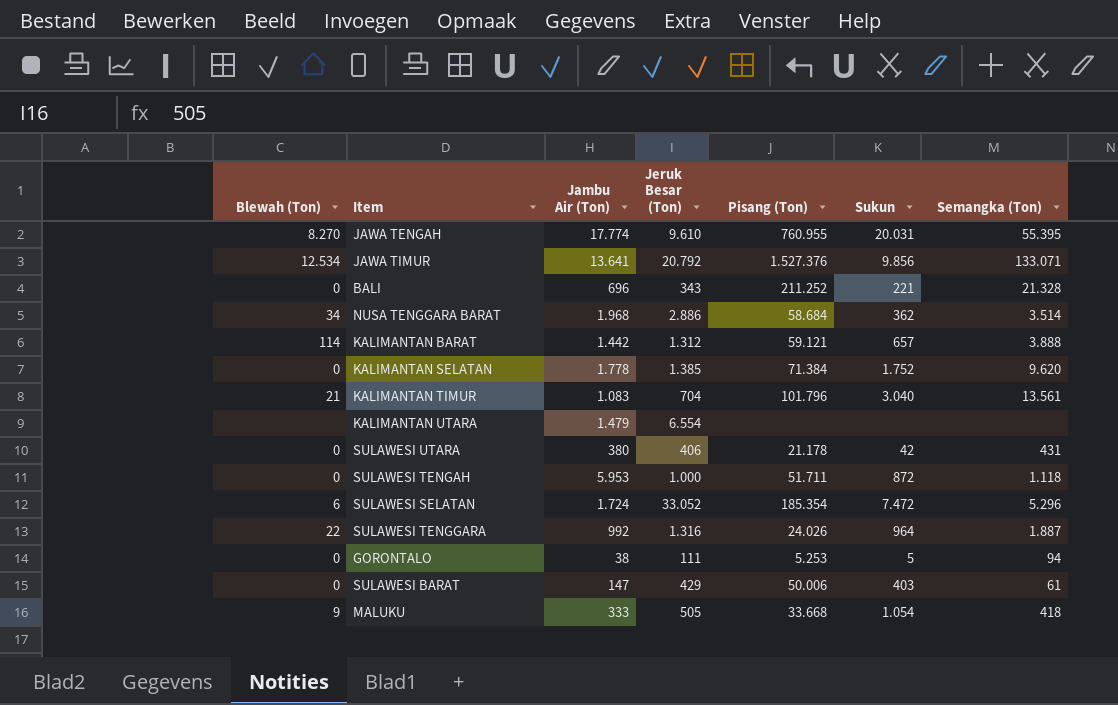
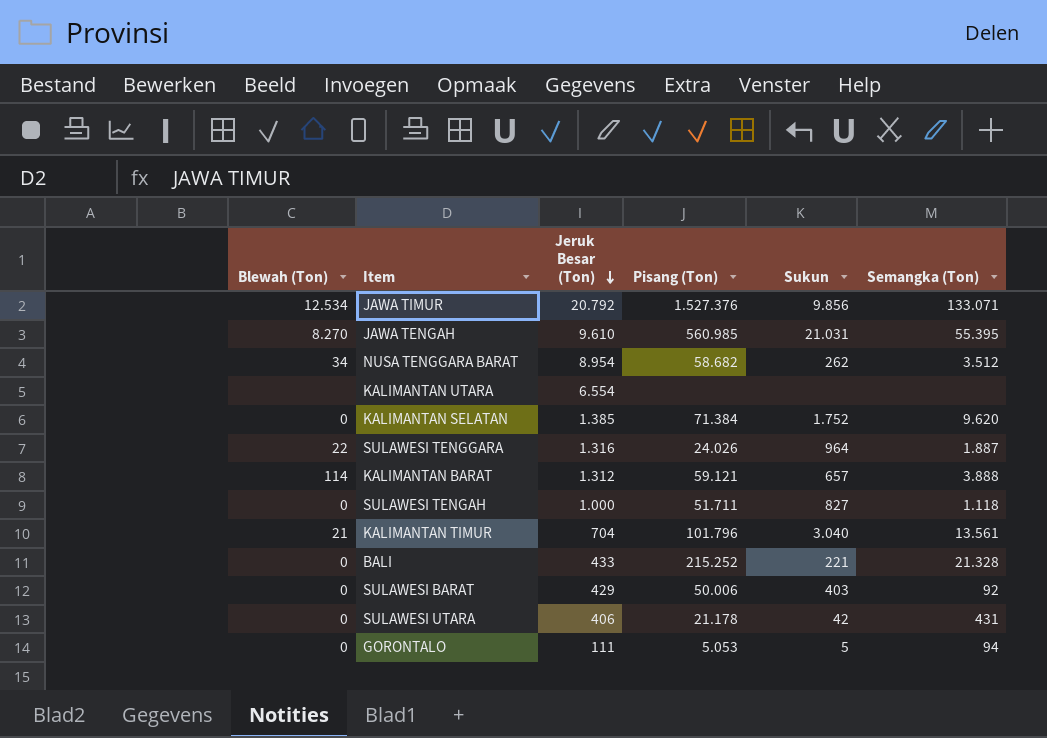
row order: none -> Jeruk Besar (Ton) descending
column Jambu Air (Ton) | position: 3 -> none
row SULAWESI SELATAN: 6 | 1.724 | 33.052 | 185.354 | 7.472 | 5.296 -> none
row MALUKU: 9 | 333 | 505 | 33.668 | 1.054 | 418 -> none
JAWA TENGAH | Pisang (Ton): 760.955 -> 560.985
JAWA TENGAH | Sukun: 20.031 -> 21.031
NUSA TENGGARA BARAT | Jeruk Besar (Ton): 2.886 -> 8.954
NUSA TENGGARA BARAT | Pisang (Ton): 58.684 -> 58.682
NUSA TENGGARA BARAT | Sukun: 362 -> 262
NUSA TENGGARA BARAT | Semangka (Ton): 3.514 -> 3.512
SULAWESI TENGAH | Sukun: 872 -> 827
BALI | Jeruk Besar (Ton): 343 -> 433
BALI | Pisang (Ton): 211.252 -> 215.252
SULAWESI BARAT | Semangka (Ton): 61 -> 92
GORONTALO | Pisang (Ton): 5.253 -> 5.053

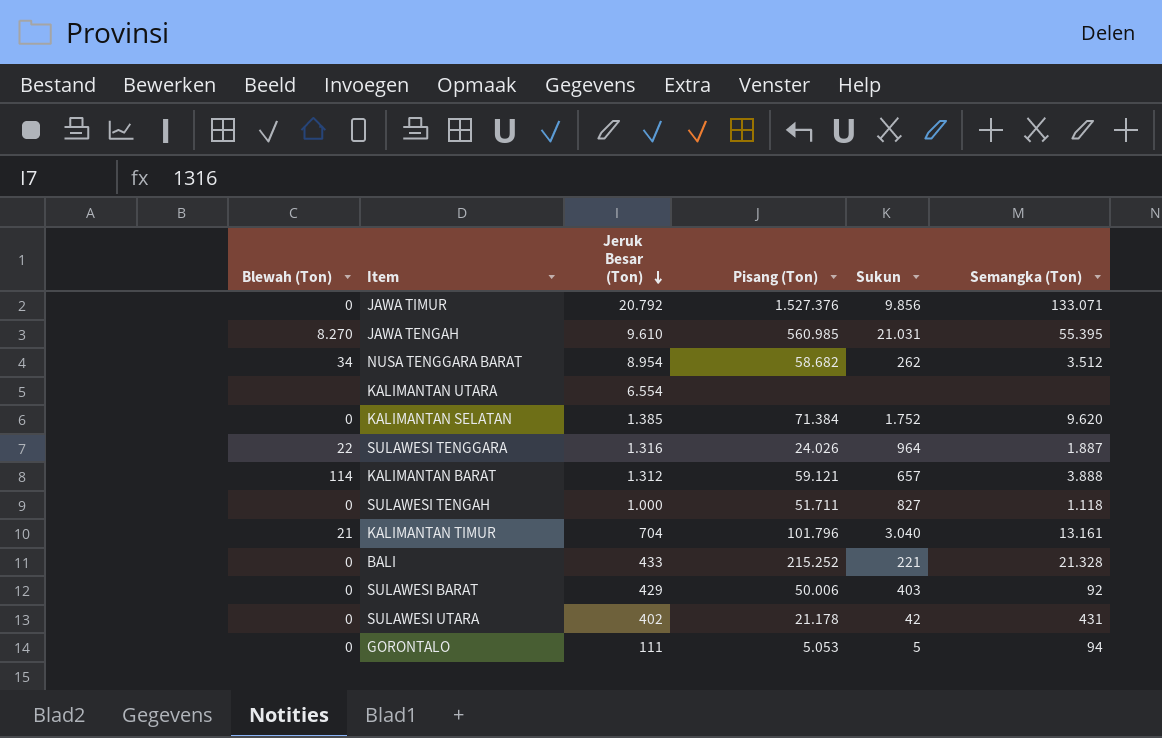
JAWA TIMUR | Blewah (Ton): 12.534 -> 0
KALIMANTAN TIMUR | Semangka (Ton): 13.561 -> 13.161
SULAWESI UTARA | Jeruk Besar (Ton): 406 -> 402

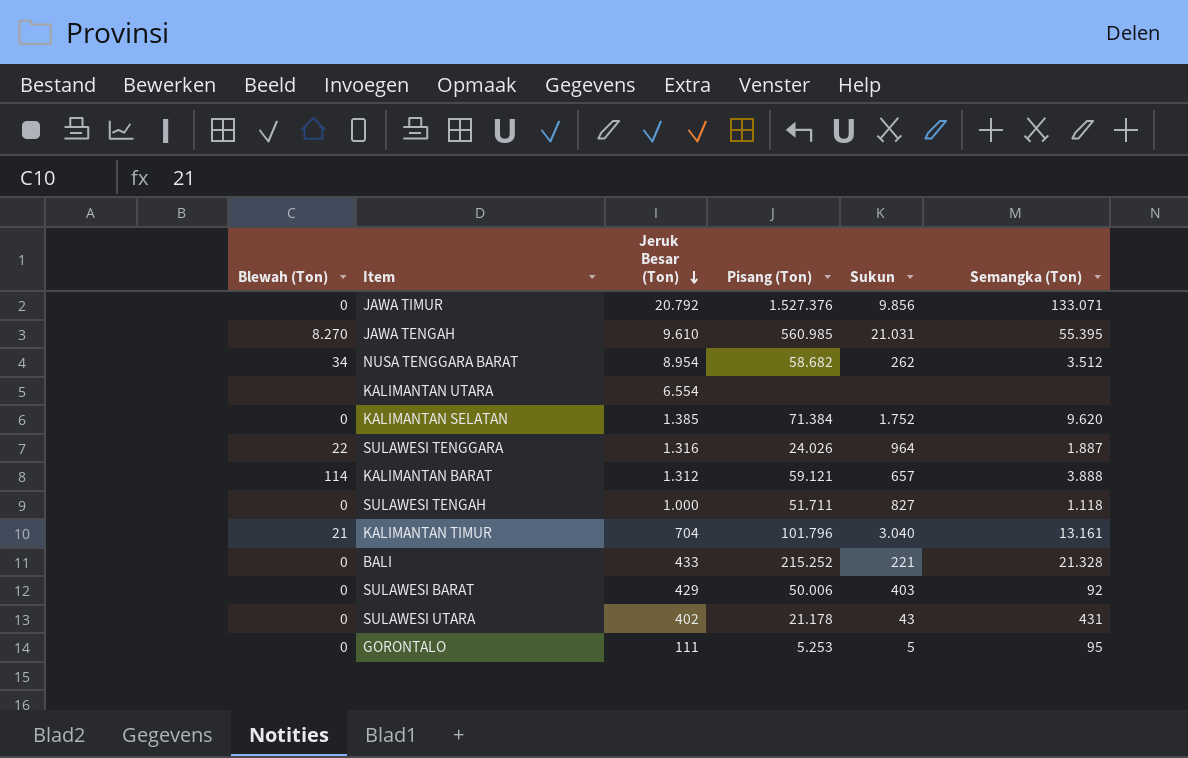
SULAWESI UTARA | Sukun: 42 -> 43
GORONTALO | Pisang (Ton): 5.053 -> 5.253
GORONTALO | Semangka (Ton): 94 -> 95

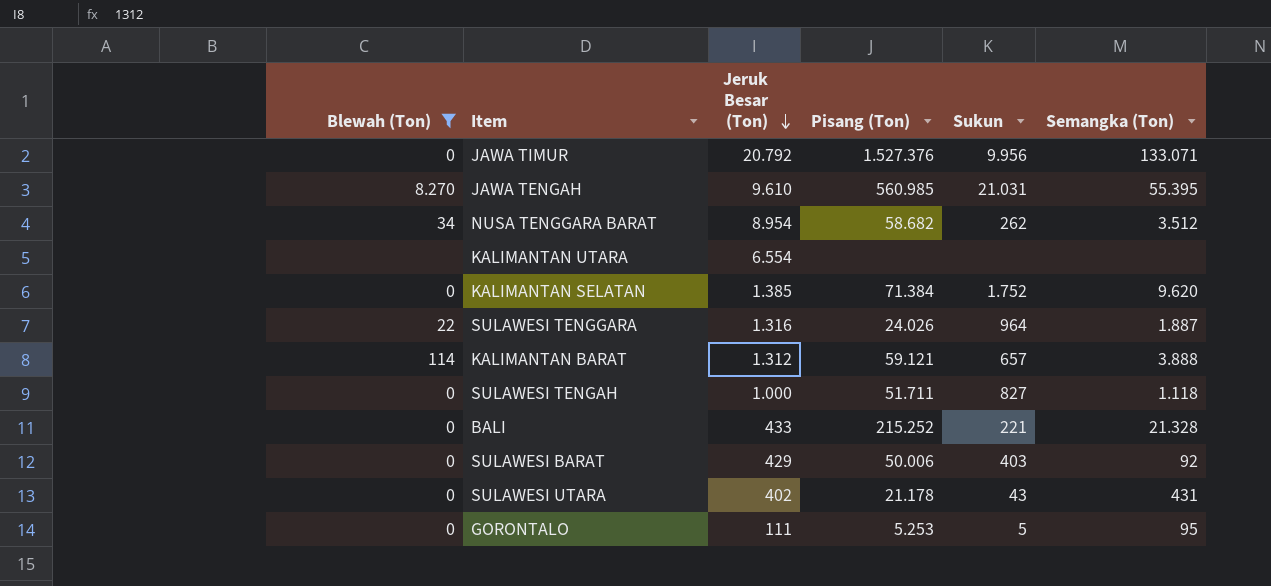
filter: none -> Blewah (Ton) != 21
JAWA TIMUR | Sukun: 9.856 -> 9.956

